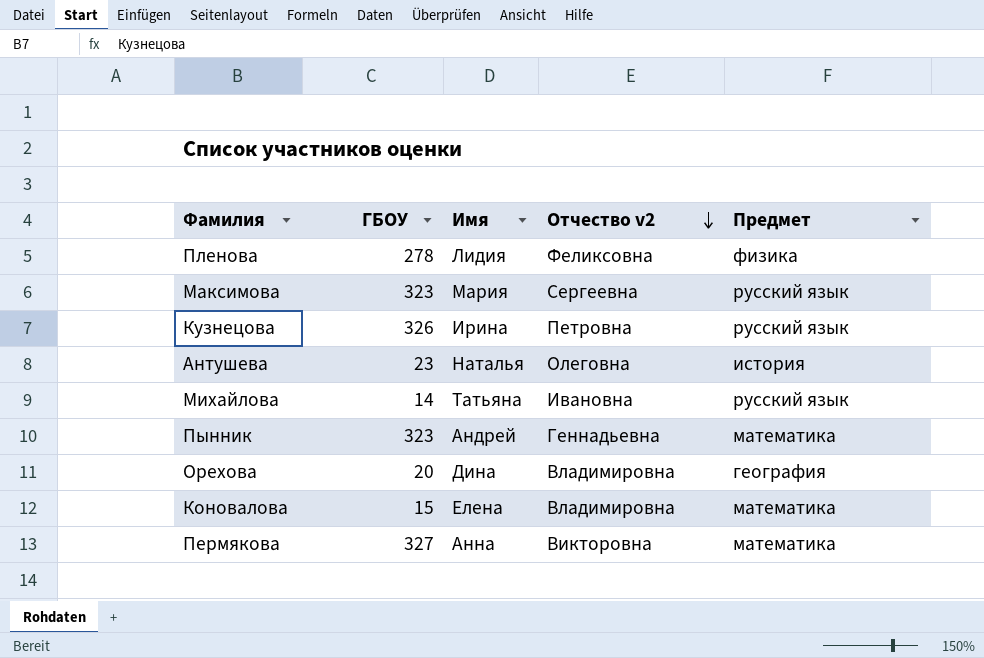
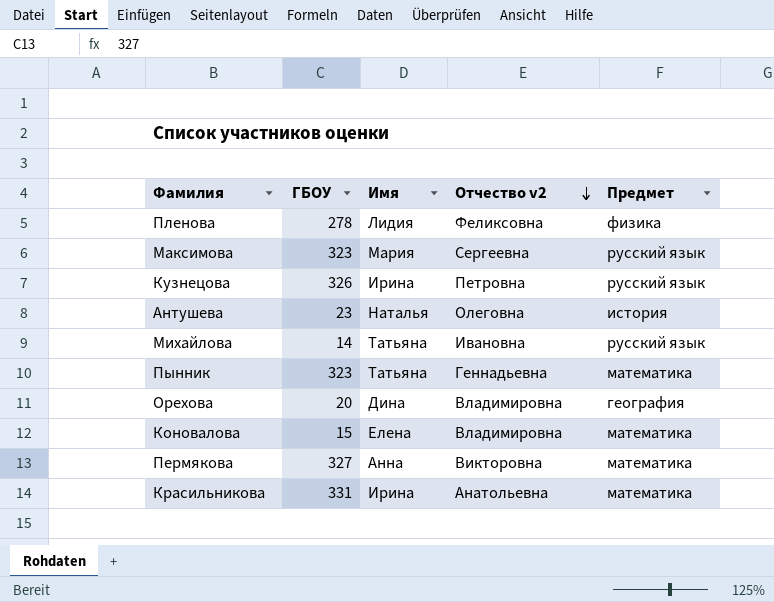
Пынник | Имя: Андрей -> Татьяна
row Красильникова: none -> 331 | Ирина | Анатольевна | математика

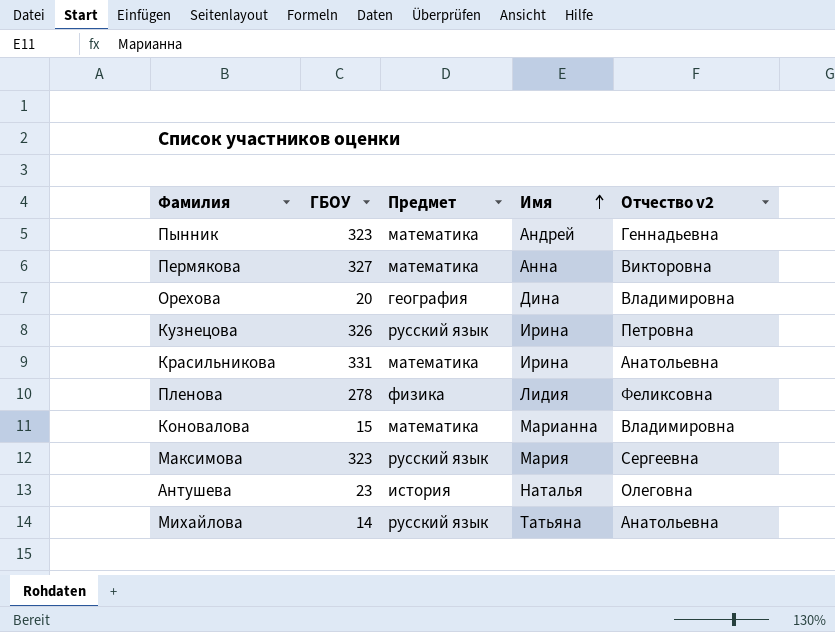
row order: Отчество v2 descending -> Имя ascending
column Предмет | position: 5 -> 3
Пынник | Имя: Татьяна -> Андрей
Коновалова | Имя: Елена -> Марианна
Михайлова | Отчество v2: Ивановна -> Анатольевна

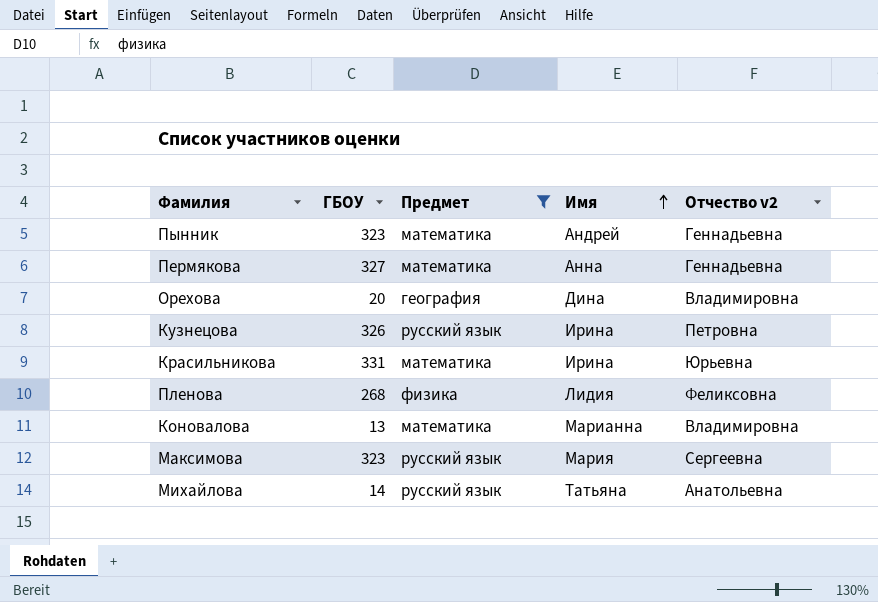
filter: none -> Предмет != история
Пермякова | Отчество v2: Викторовна -> Геннадьевна
Красильникова | Отчество v2: Анатольевна -> Юрьевна
Пленова | ГБОУ: 278 -> 268
Коновалова | ГБОУ: 15 -> 13

